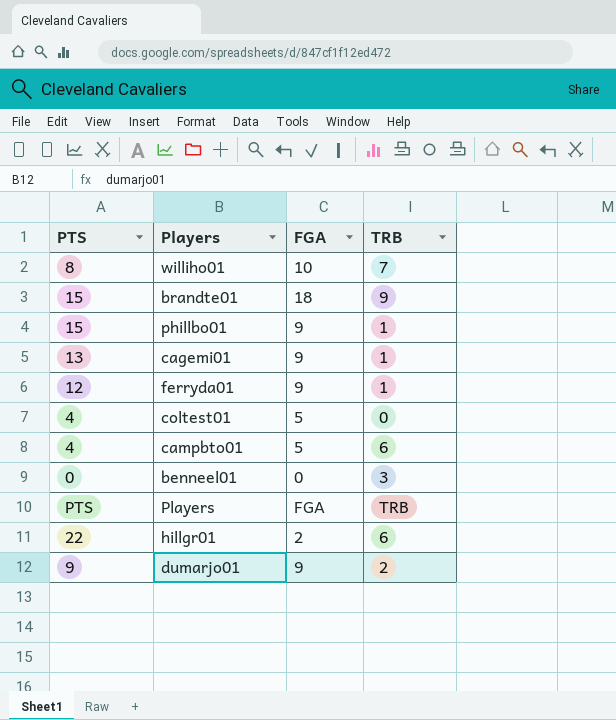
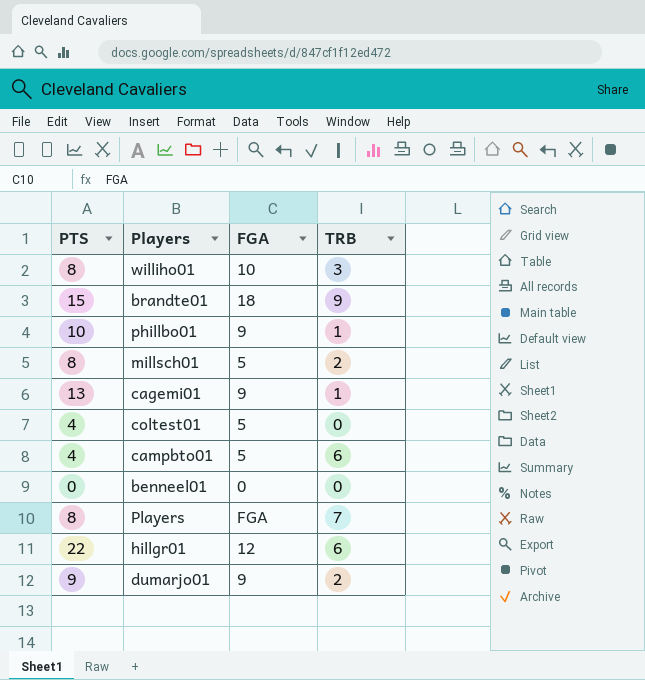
row ferryda01: 12 | 9 | 1 -> none
williho01 | TRB: 7 -> 3
phillbo01 | PTS: 15 -> 10
row millsch01: none -> 8 | 5 | 2
benneel01 | TRB: 3 -> 0
Players | PTS: PTS -> 8
Players | TRB: TRB -> 7
hillgr01 | FGA: 2 -> 12

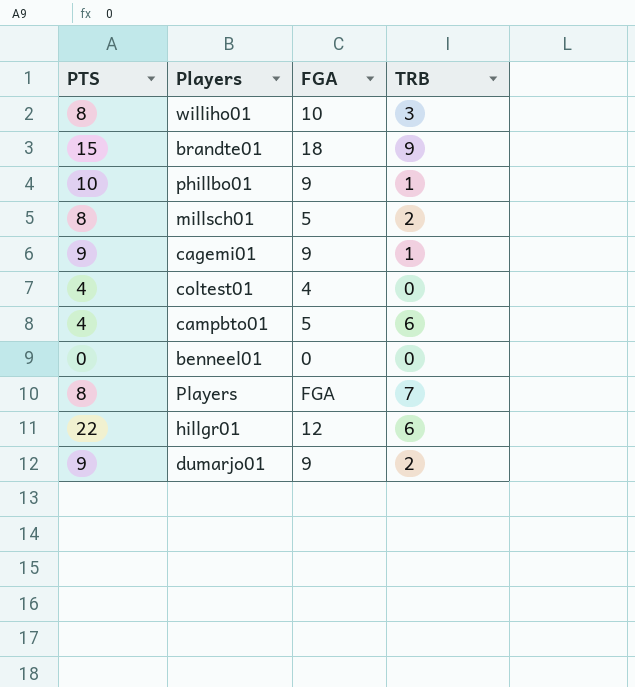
cagemi01 | PTS: 13 -> 9
coltest01 | FGA: 5 -> 4

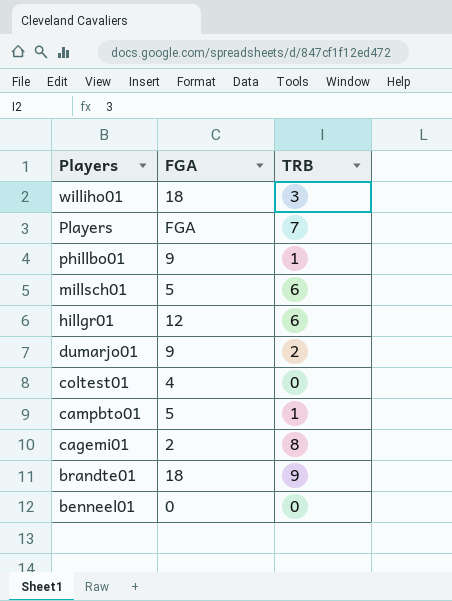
row order: none -> Players descending
column PTS | position: 1 -> none
williho01 | FGA: 10 -> 18
millsch01 | TRB: 2 -> 6
campbto01 | TRB: 6 -> 1
cagemi01 | FGA: 9 -> 2
cagemi01 | TRB: 1 -> 8

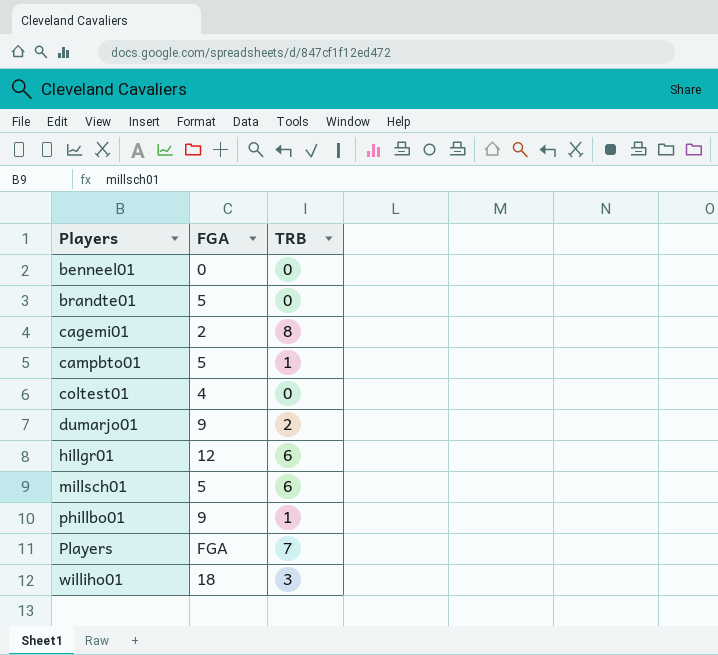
row order: Players descending -> Players ascending
brandte01 | FGA: 18 -> 5
brandte01 | TRB: 9 -> 0

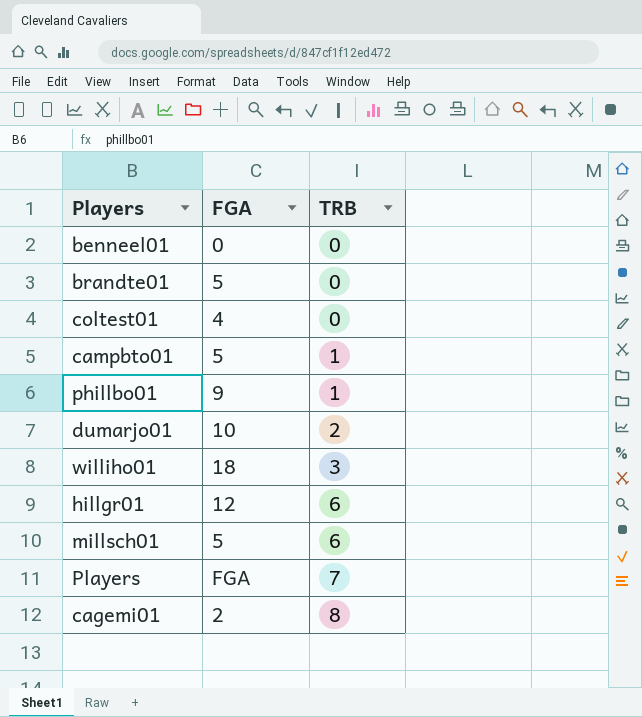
row order: Players ascending -> TRB ascending
dumarjo01 | FGA: 9 -> 10

